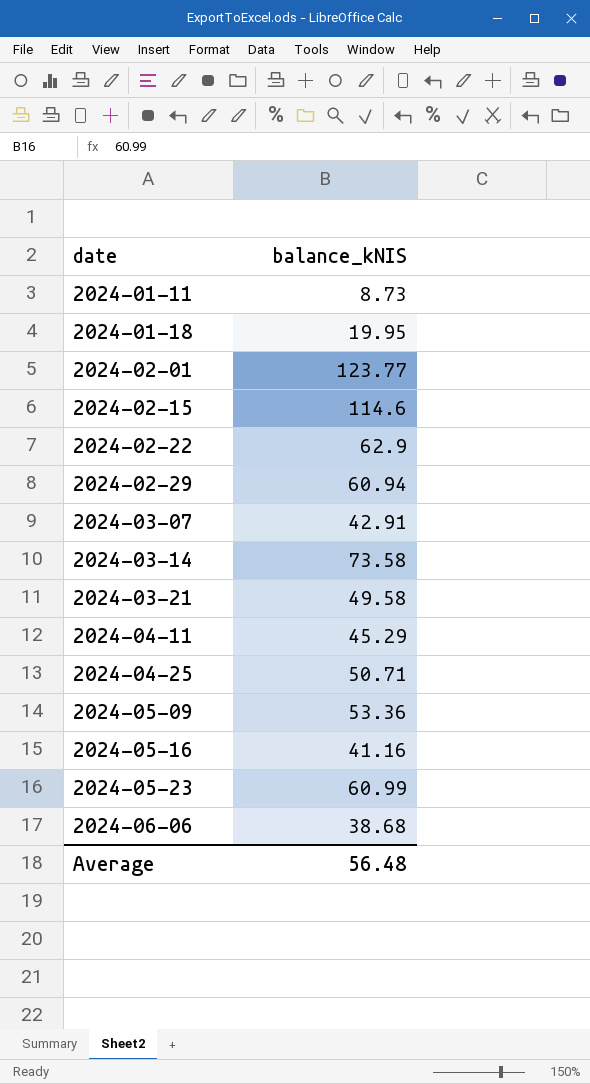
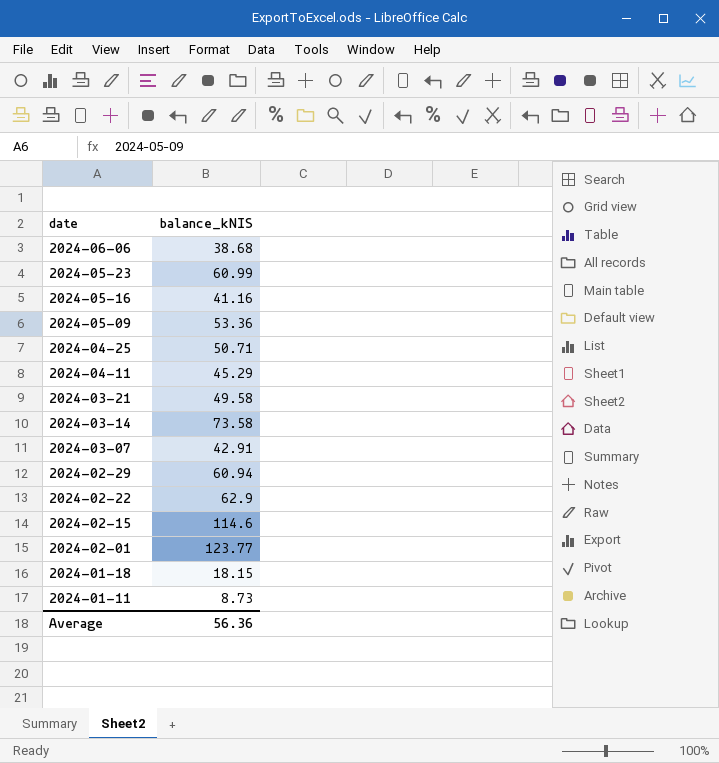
row order: date ascending -> date descending
2024-01-18 | balance_kNIS: 19.95 -> 18.15
Average | balance_kNIS: 56.48 -> 56.36

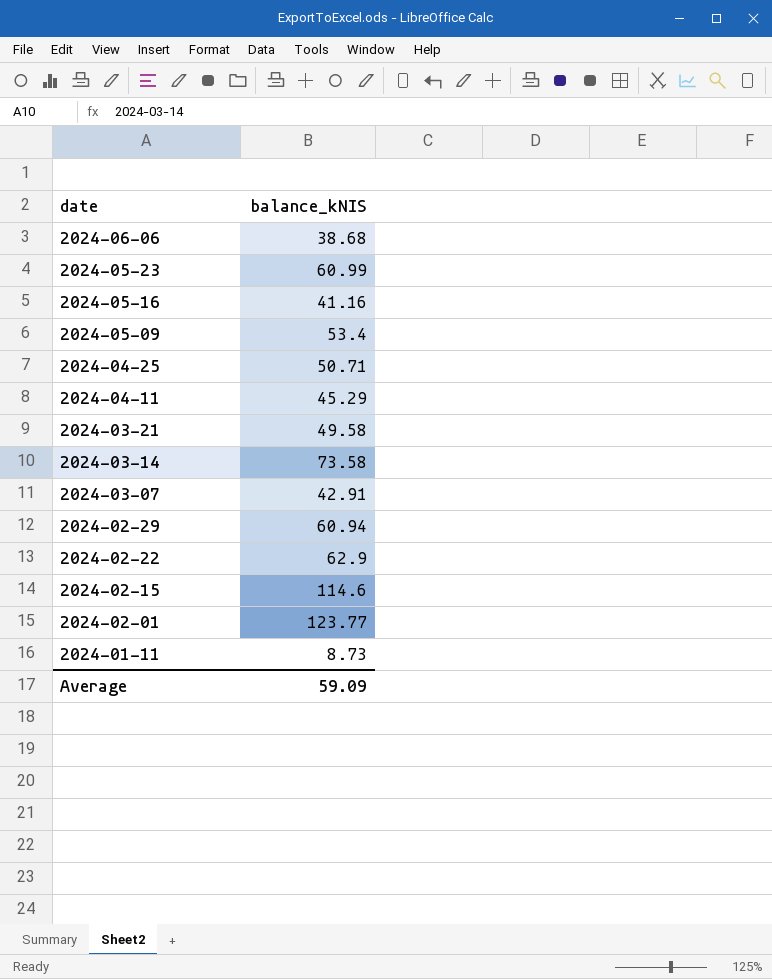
row 2024-01-18: 18.15 -> none
2024-05-09 | balance_kNIS: 53.36 -> 53.4
Average | balance_kNIS: 56.36 -> 59.09

